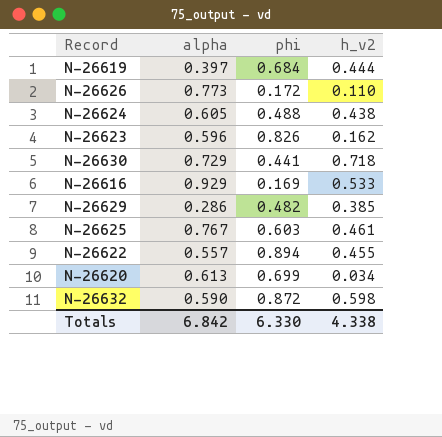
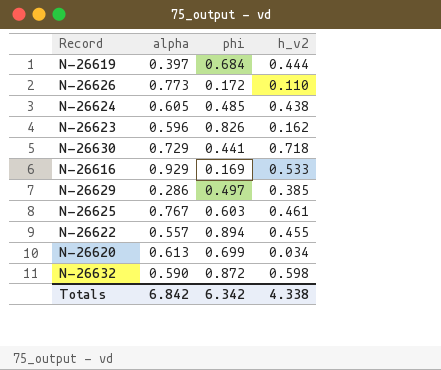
N-26624 | phi: 0.488 -> 0.485
N-26629 | phi: 0.482 -> 0.497
Totals | phi: 6.330 -> 6.342

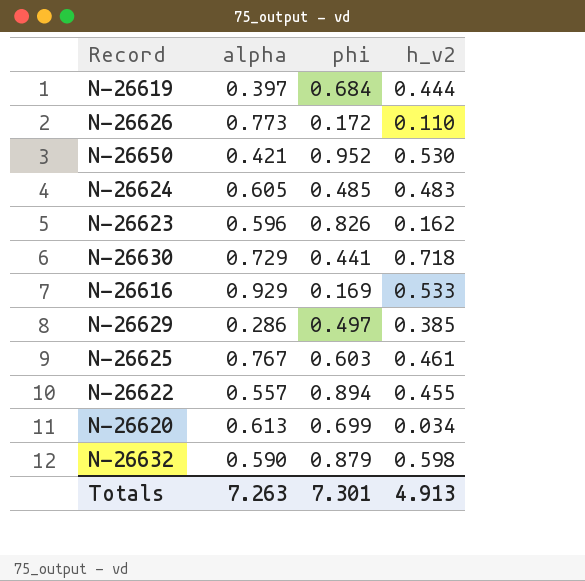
row N-26650: none -> 0.421 | 0.952 | 0.530
N-26624 | h_v2: 0.438 -> 0.483
N-26632 | phi: 0.872 -> 0.879
Totals | alpha: 6.842 -> 7.263
Totals | phi: 6.342 -> 7.301
Totals | h_v2: 4.338 -> 4.913

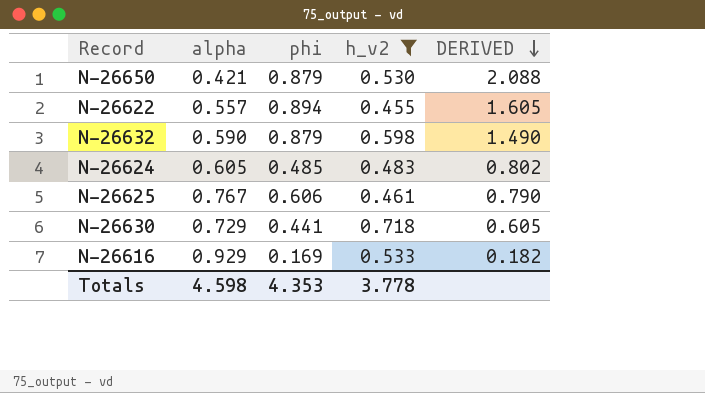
filter: none -> h_v2 >= 0.455
row order: none -> DERIVED descending
column DERIVED | formula: none -> [phi] / [alpha]
N-26650 | phi: 0.952 -> 0.879
N-26625 | phi: 0.603 -> 0.606
Totals | alpha: 7.263 -> 4.598
Totals | phi: 7.301 -> 4.353
Totals | h_v2: 4.913 -> 3.778

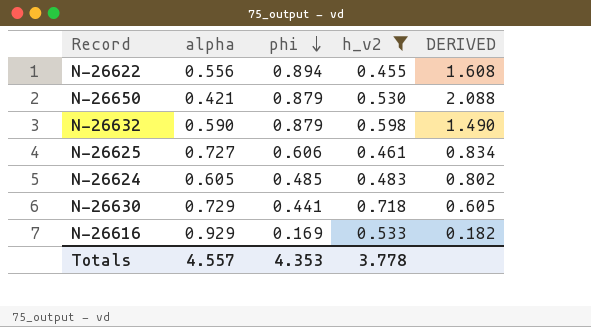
row order: DERIVED descending -> phi descending
N-26622 | alpha: 0.557 -> 0.556
N-26622 | DERIVED: 1.605 -> 1.608
N-26625 | alpha: 0.767 -> 0.727
N-26625 | DERIVED: 0.790 -> 0.834
Totals | alpha: 4.598 -> 4.557

